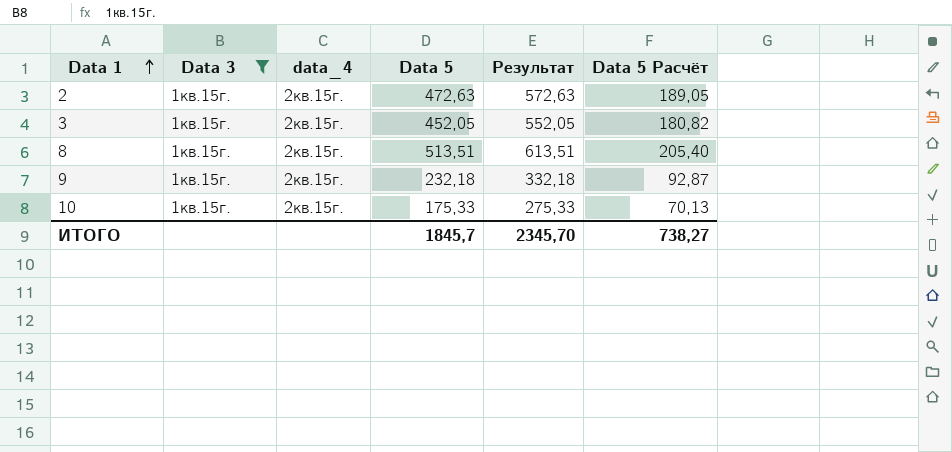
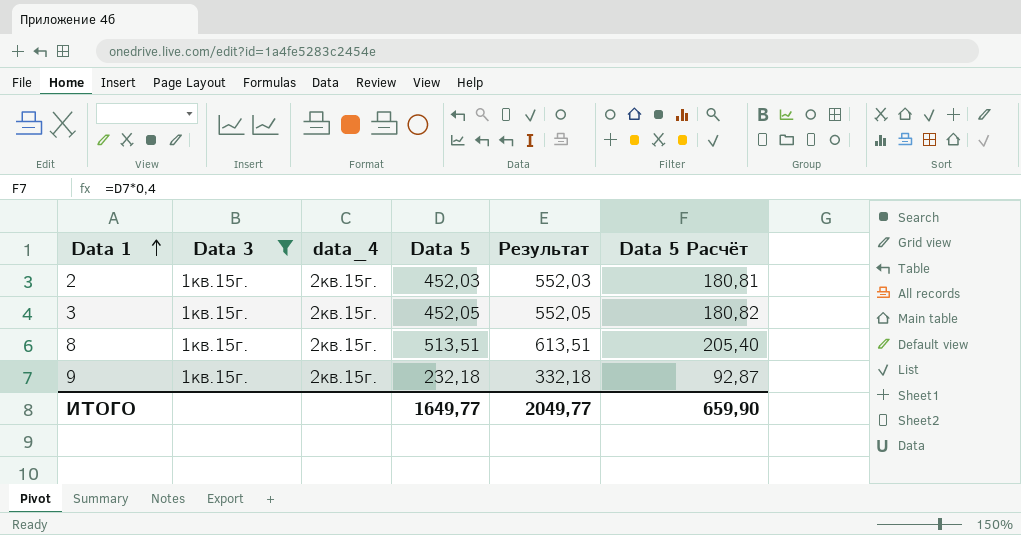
row 10: 1кв.15г. | 2кв.15г. | 175,33 | 275,33 | 70,13 -> none
2 | Data 5: 472,63 -> 452,03
2 | Результат: 572,63 -> 552,03
2 | Data 5 Расчёт: 189,05 -> 180,81
ИТОГО | Data 5: 1845,7 -> 1649,77
ИТОГО | Результат: 2345,70 -> 2049,77
ИТОГО | Data 5 Расчёт: 738,27 -> 659,90

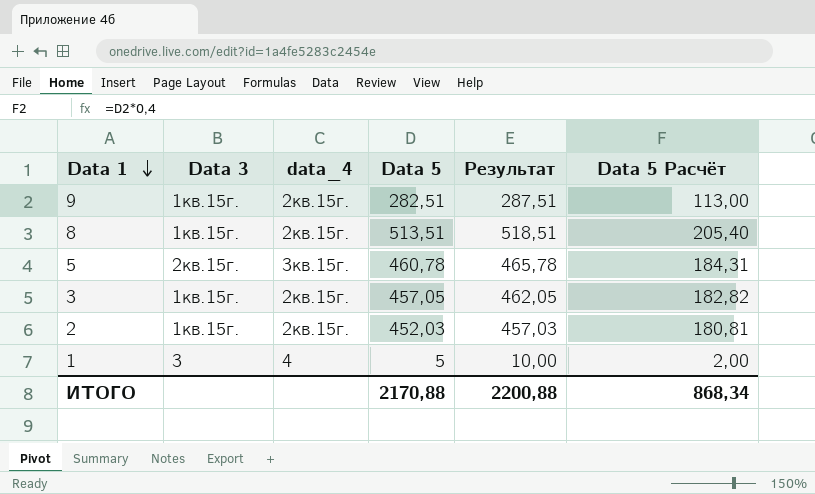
filter: Data 3 = 1кв.15г. -> none
row order: Data 1 ascending -> Data 1 descending
column Результат | formula: [Data 5] + 100 -> [Data 5] + 5
9 | Data 5: 232,18 -> 282,51
9 | Data 5 Расчёт: 92,87 -> 113,00
3 | Data 5: 452,05 -> 457,05
3 | Data 5 Расчёт: 180,82 -> 182,82
ИТОГО | Data 5: 1649,77 -> 2170,88
ИТОГО | Результат: 2049,77 -> 2200,88
ИТОГО | Data 5 Расчёт: 659,90 -> 868,34

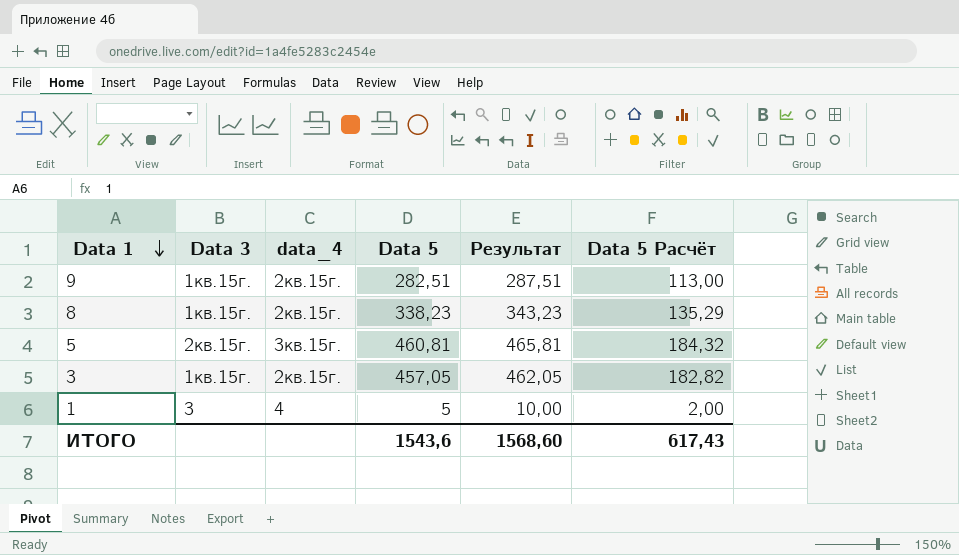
row 2: 1кв.15г. | 2кв.15г. | 452,03 | 457,03 | 180,81 -> none
8 | Data 5: 513,51 -> 338,23
8 | Результат: 518,51 -> 343,23
8 | Data 5 Расчёт: 205,40 -> 135,29
5 | Data 5: 460,78 -> 460,81
5 | Результат: 465,78 -> 465,81
5 | Data 5 Расчёт: 184,31 -> 184,32
ИТОГО | Data 5: 2170,88 -> 1543,6
ИТОГО | Результат: 2200,88 -> 1568,60
ИТОГО | Data 5 Расчёт: 868,34 -> 617,43

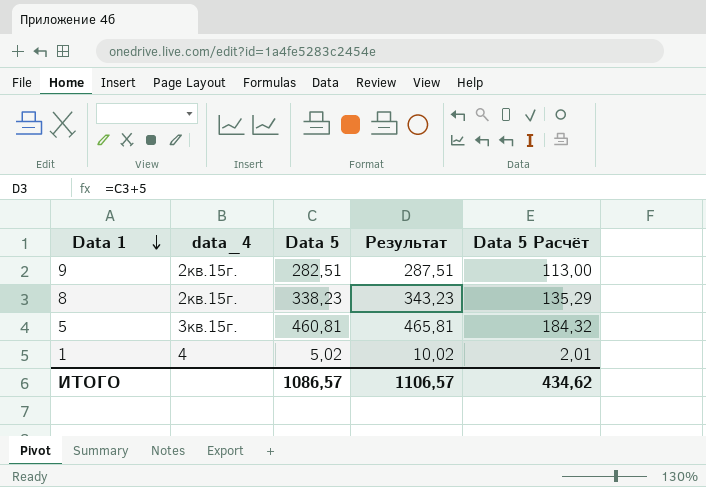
column Data 3 | position: 2 -> none
row 3: 1кв.15г. | 2кв.15г. | 457,05 | 462,05 | 182,82 -> none
1 | Data 5: 5 -> 5,02
1 | Результат: 10,00 -> 10,02
1 | Data 5 Расчёт: 2,00 -> 2,01
ИТОГО | Data 5: 1543,6 -> 1086,57
ИТОГО | Результат: 1568,60 -> 1106,57
ИТОГО | Data 5 Расчёт: 617,43 -> 434,62

